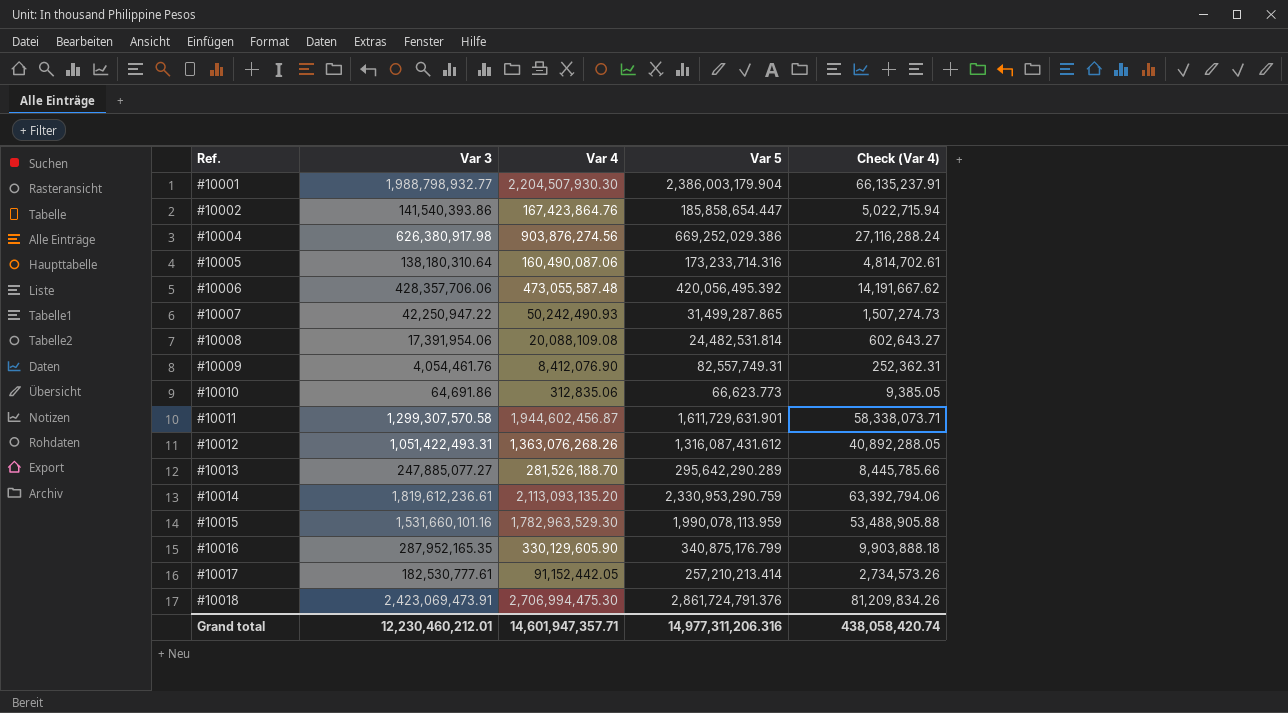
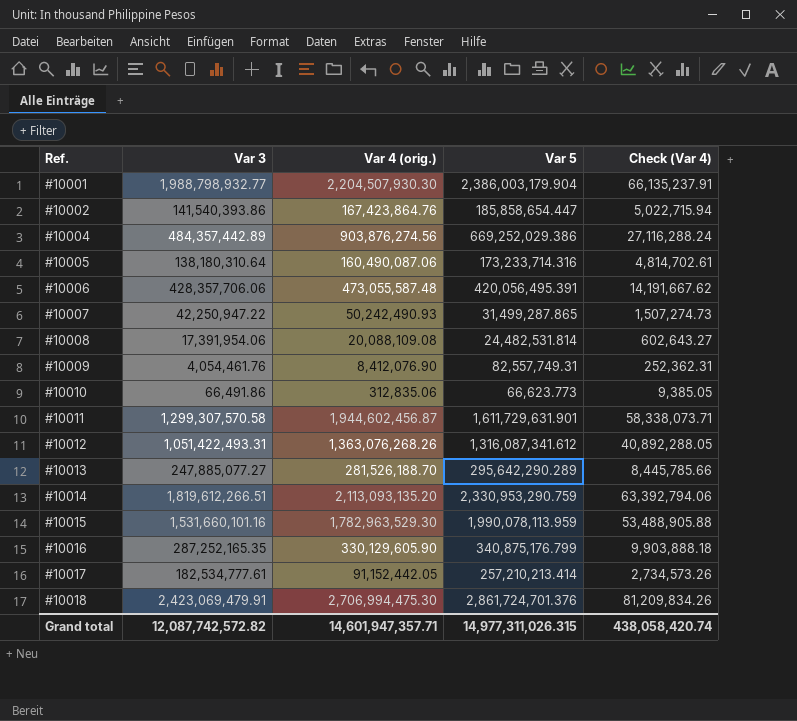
column name: Var 4 -> Var 4 (orig.)
#10004 | Var 3: 626,380,917.98 -> 484,357,442.89
#10006 | Var 5: 420,056,495.392 -> 420,056,495.391
#10010 | Var 3: 64,691.86 -> 66,491.86
#10012 | Var 5: 1,316,087,431.612 -> 1,316,087,341.612
#10014 | Var 3: 1,819,612,236.61 -> 1,819,612,266.51
#10016 | Var 3: 287,952,165.35 -> 287,252,165.35
#10017 | Var 3: 182,530,777.61 -> 182,534,777.61
#10018 | Var 3: 2,423,069,473.91 -> 2,423,069,479.91
#10018 | Var 5: 2,861,724,791.376 -> 2,861,724,701.376
Grand total | Var 3: 12,230,460,212.01 -> 12,087,742,572.82
Grand total | Var 5: 14,977,311,206.316 -> 14,977,311,026.315

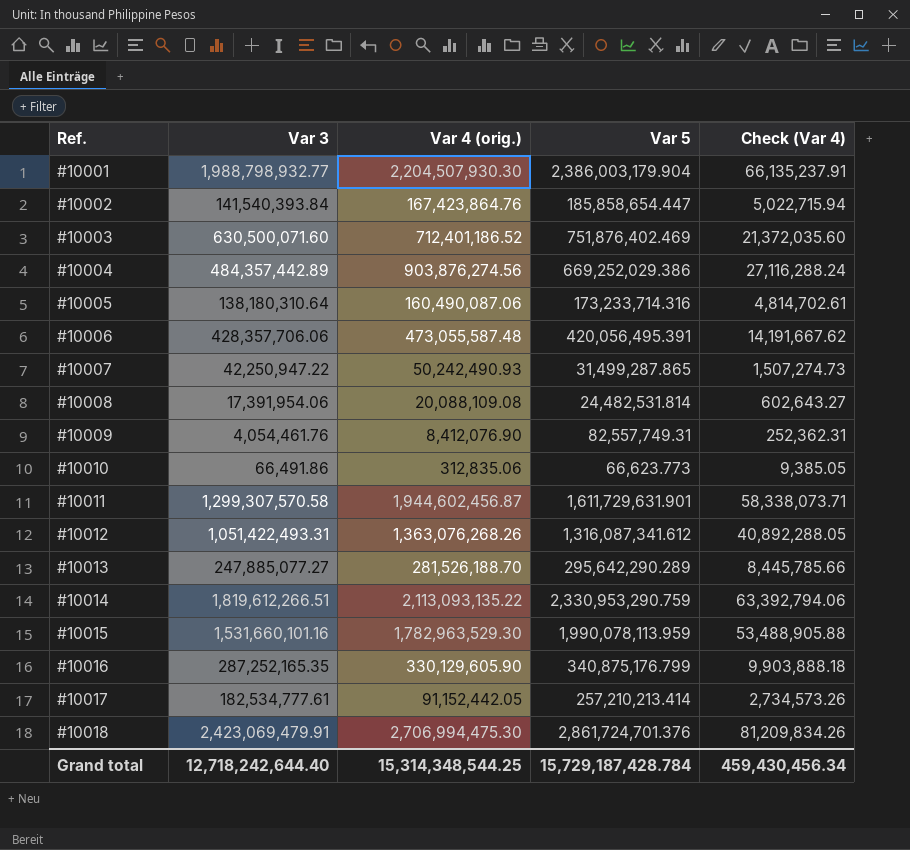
#10002 | Var 3: 141,540,393.86 -> 141,540,393.84
row #10003: none -> 630,500,071.60 | 712,401,186.52 | 751,876,402.469 | 21,372,035.60
#10014 | Var 4 (orig.): 2,113,093,135.20 -> 2,113,093,135.22
Grand total | Var 3: 12,087,742,572.82 -> 12,718,242,644.40
Grand total | Var 4 (orig.): 14,601,947,357.71 -> 15,314,348,544.25
Grand total | Var 5: 14,977,311,026.315 -> 15,729,187,428.784
Grand total | Check (Var 4): 438,058,420.74 -> 459,430,456.34

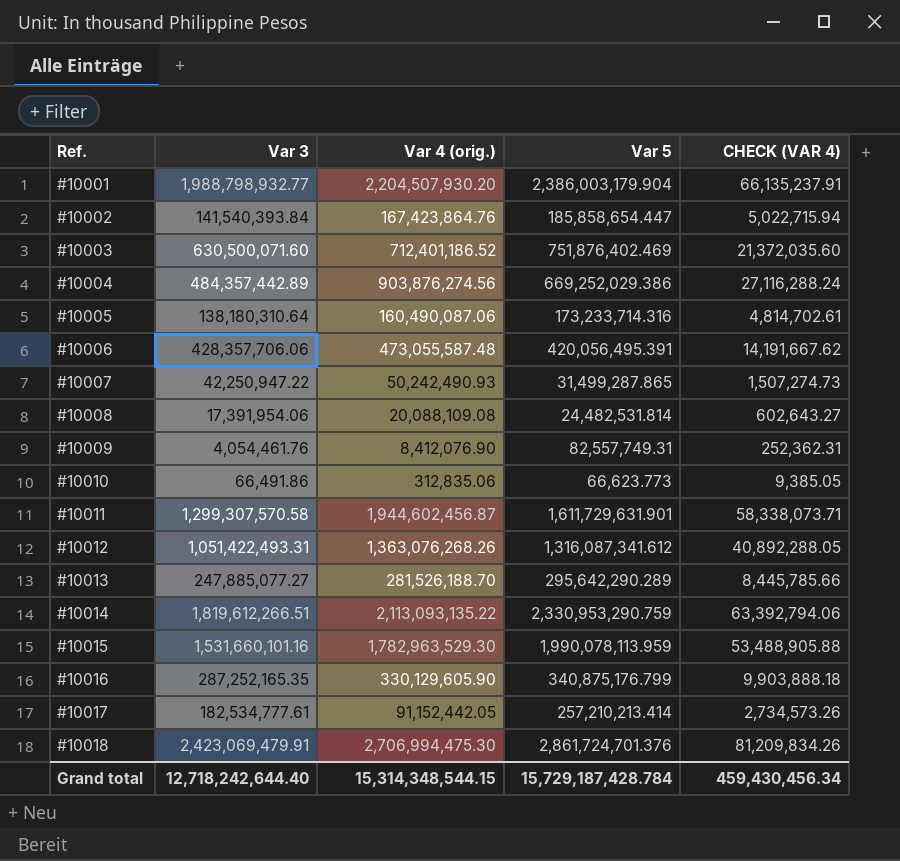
column name: Check (Var 4) -> CHECK (VAR 4)
#10001 | Var 4 (orig.): 2,204,507,930.30 -> 2,204,507,930.20
Grand total | Var 4 (orig.): 15,314,348,544.25 -> 15,314,348,544.15

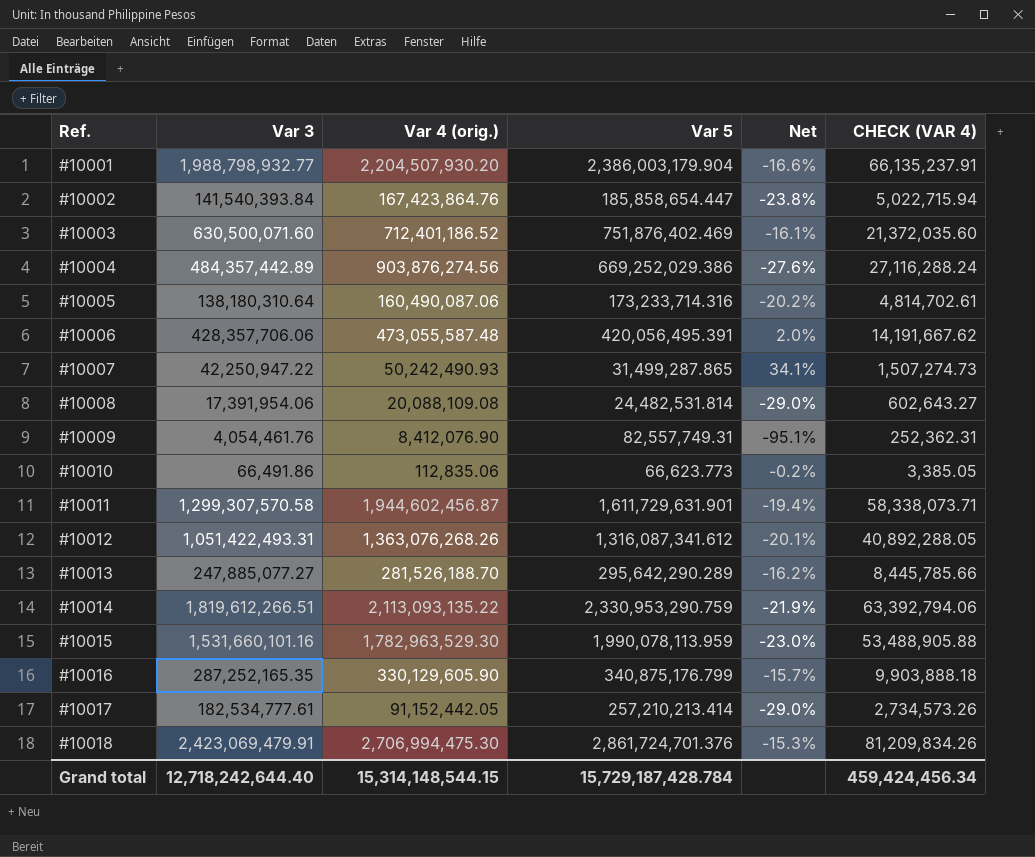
column Net | formula: none -> ([Var 3] - [Var 5]) / [Var 5]
#10010 | Var 4 (orig.): 312,835.06 -> 112,835.06
#10010 | CHECK (VAR 4): 9,385.05 -> 3,385.05
Grand total | Var 4 (orig.): 15,314,348,544.15 -> 15,314,148,544.15
Grand total | CHECK (VAR 4): 459,430,456.34 -> 459,424,456.34

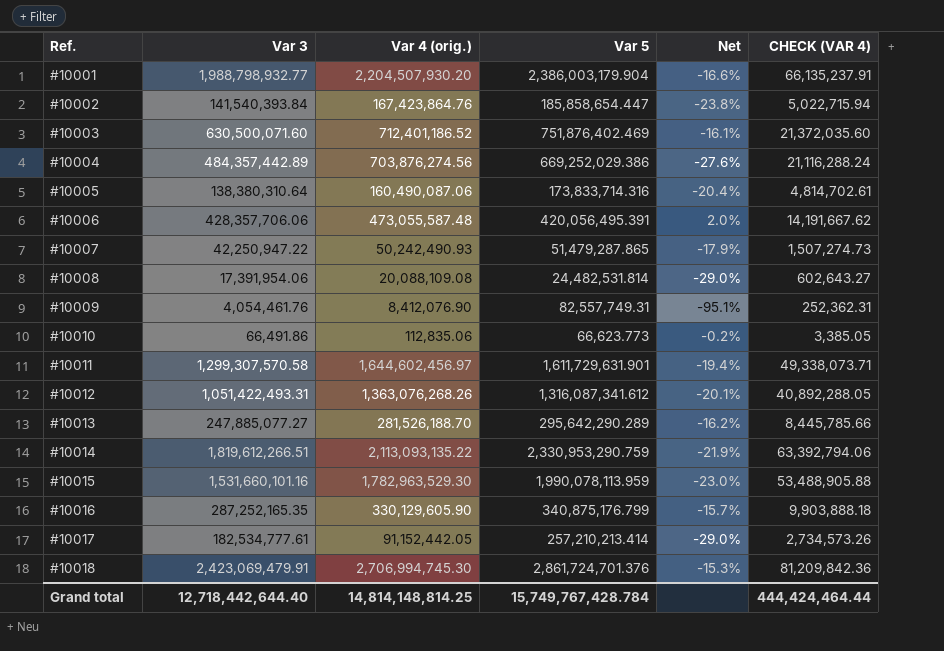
#10004 | Var 4 (orig.): 903,876,274.56 -> 703,876,274.56
#10004 | CHECK (VAR 4): 27,116,288.24 -> 21,116,288.24
#10005 | Var 3: 138,180,310.64 -> 138,380,310.64
#10005 | Var 5: 173,233,714.316 -> 173,833,714.316
#10005 | Net: -20.2% -> -20.4%
#10007 | Var 5: 31,499,287.865 -> 51,479,287.865
#10007 | Net: 34.1% -> -17.9%
#10011 | Var 4 (orig.): 1,944,602,456.87 -> 1,644,602,456.97
#10011 | CHECK (VAR 4): 58,338,073.71 -> 49,338,073.71
#10018 | Var 4 (orig.): 2,706,994,475.30 -> 2,706,994,745.30
#10018 | CHECK (VAR 4): 81,209,834.26 -> 81,209,842.36
Grand total | Var 3: 12,718,242,644.40 -> 12,718,442,644.40
Grand total | Var 4 (orig.): 15,314,148,544.15 -> 14,814,148,814.25
Grand total | Var 5: 15,729,187,428.784 -> 15,749,767,428.784
Grand total | CHECK (VAR 4): 459,424,456.34 -> 444,424,464.44

